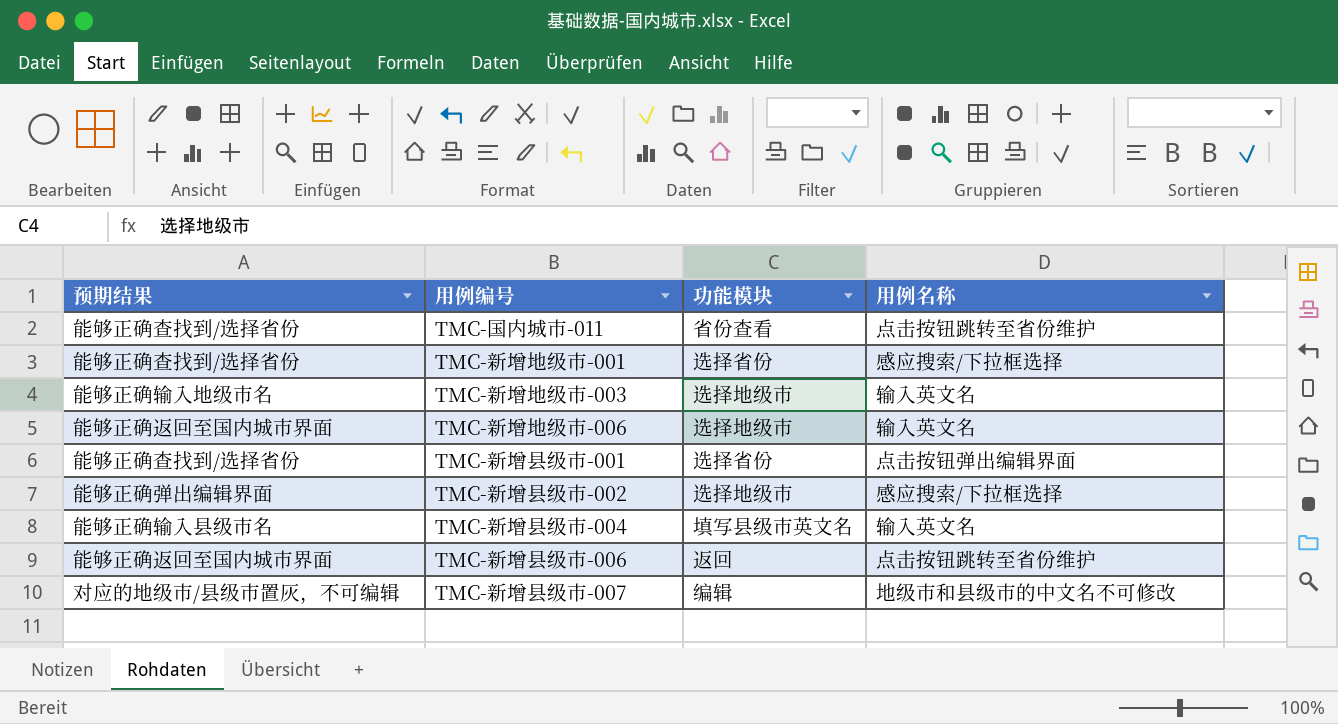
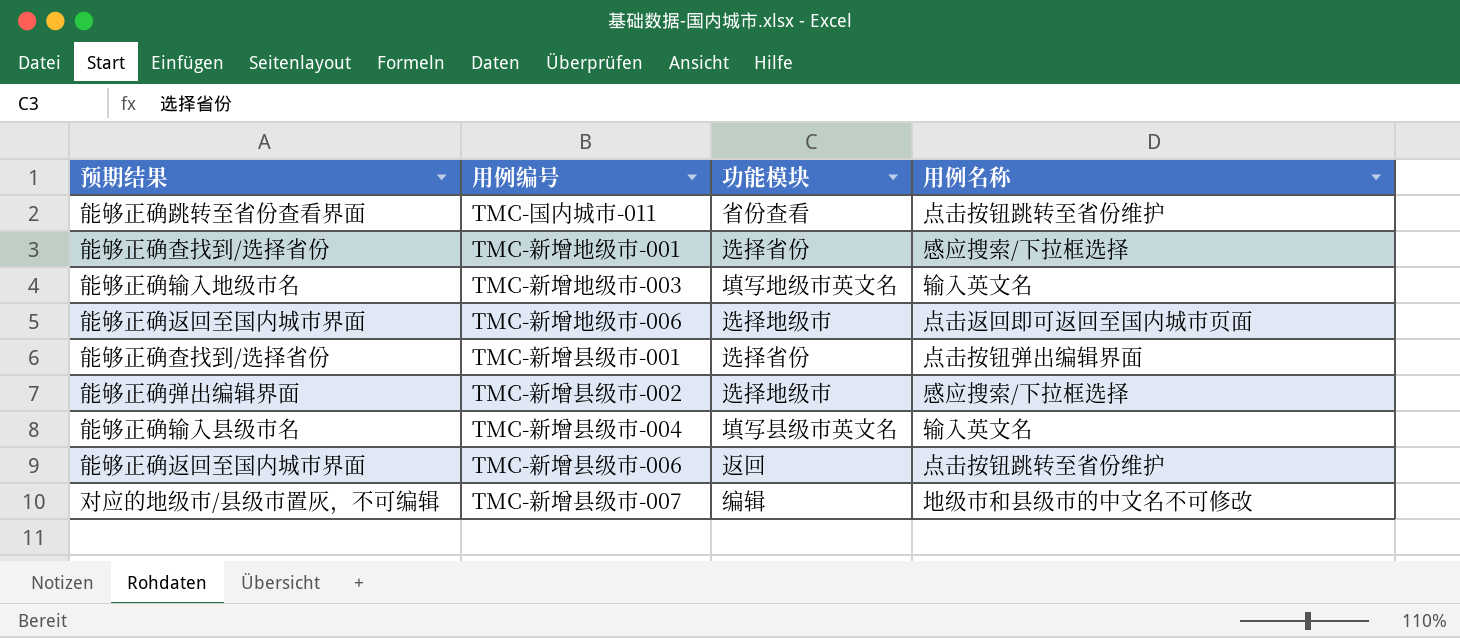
TMC-国内城市-011 | 预期结果: 能够正确查找到/选择省份 -> 能够正确跳转至省份查看界面
TMC-新增地级市-003 | 功能模块: 选择地级市 -> 填写地级市英文名
TMC-新增地级市-006 | 用例名称: 输入英文名 -> 点击返回即可返回至国内城市页面

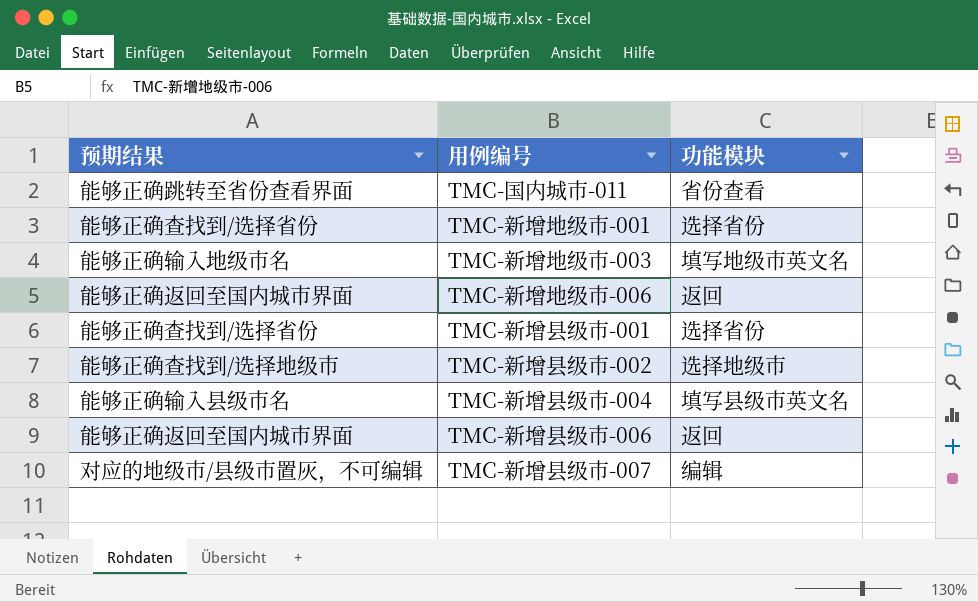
column 用例名称 | position: 4 -> none
TMC-新增地级市-006 | 功能模块: 选择地级市 -> 返回
TMC-新增县级市-002 | 预期结果: 能够正确弹出编辑界面 -> 能够正确查找到/选择地级市

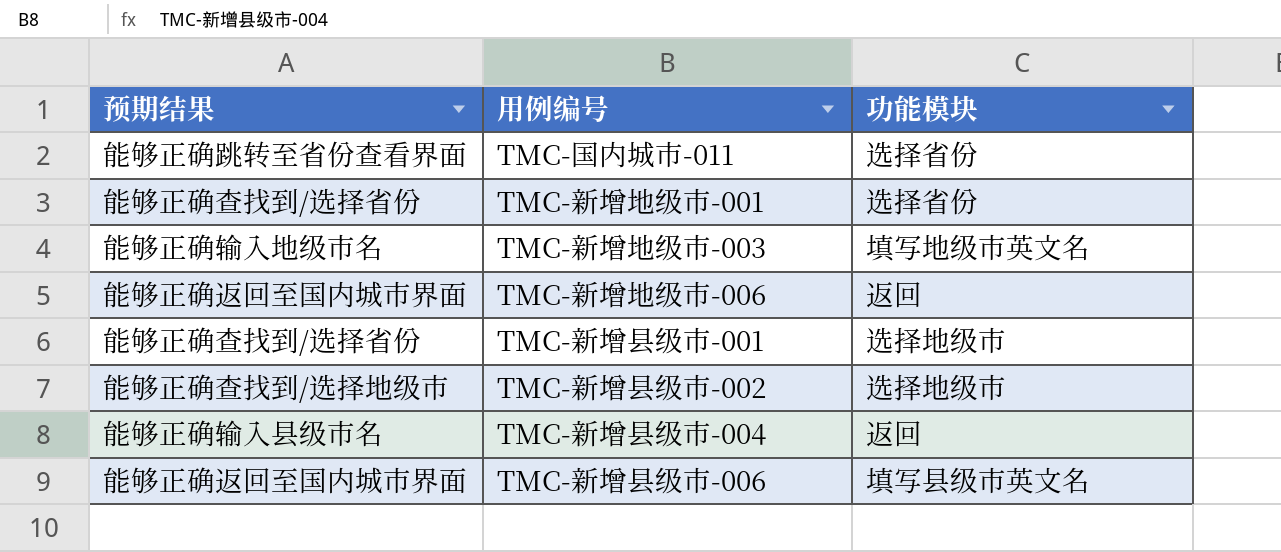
row TMC-新增县级市-007: 对应的地级市/县级市置灰，不可编辑 | 编辑 -> none
TMC-国内城市-011 | 功能模块: 省份查看 -> 选择省份
TMC-新增县级市-001 | 功能模块: 选择省份 -> 选择地级市
TMC-新增县级市-004 | 功能模块: 填写县级市英文名 -> 返回
TMC-新增县级市-006 | 功能模块: 返回 -> 填写县级市英文名

